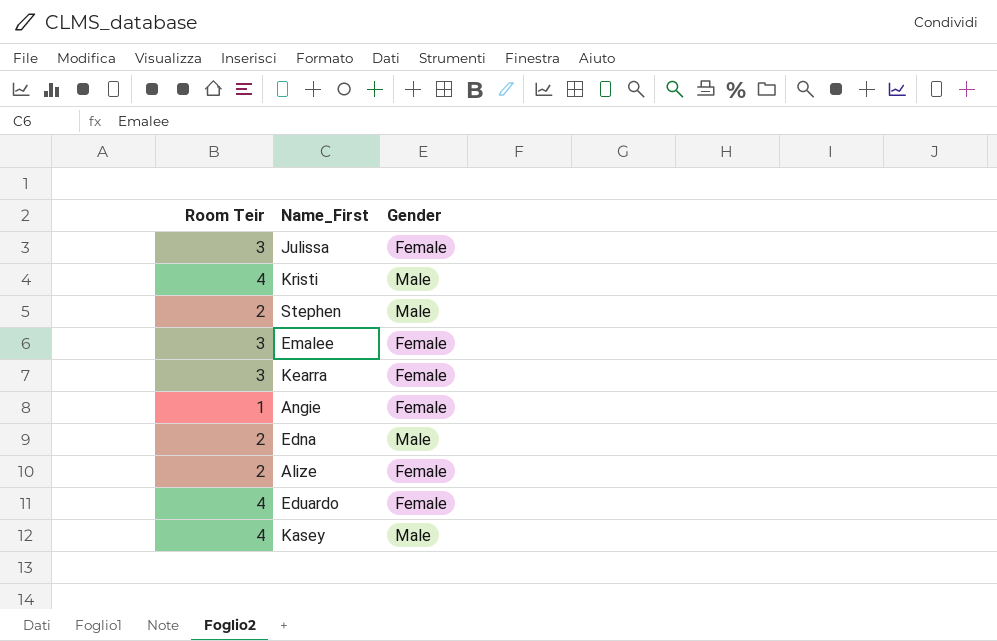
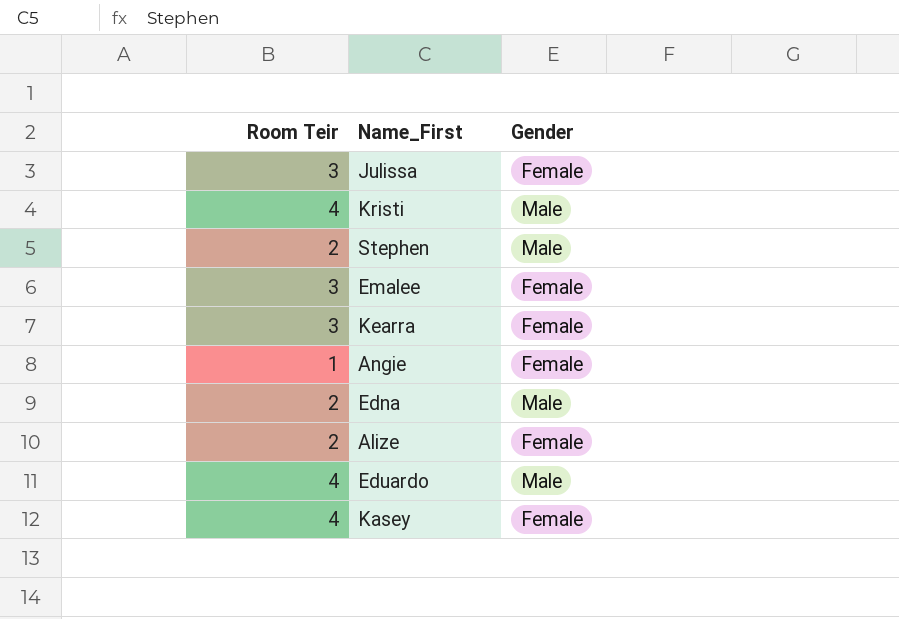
Eduardo | Gender: Female -> Male
Kasey | Gender: Male -> Female

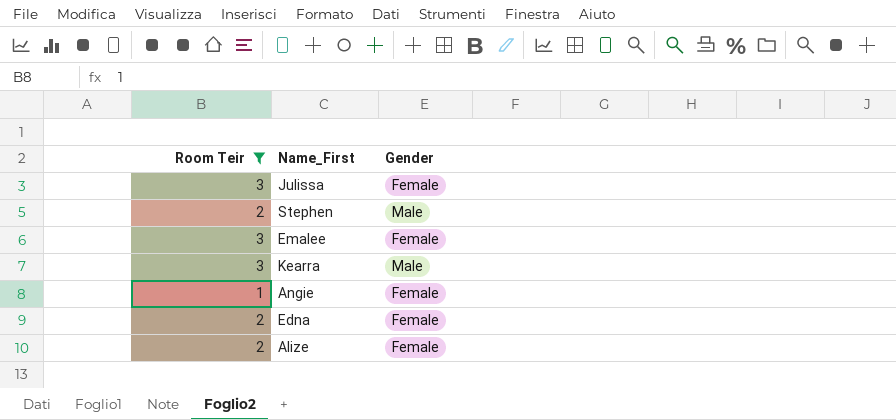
filter: none -> Room Teir != 4
Kearra | Gender: Female -> Male
Edna | Gender: Male -> Female

